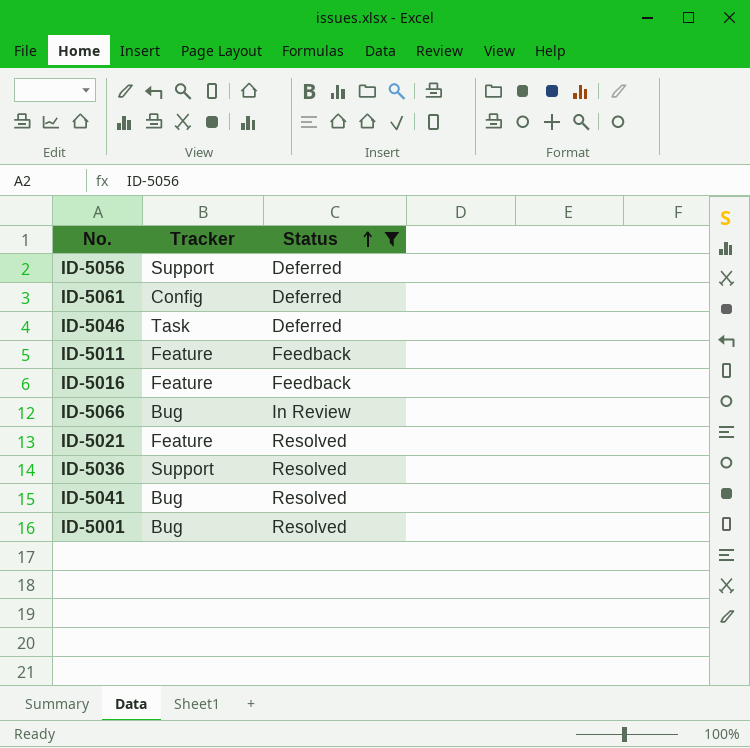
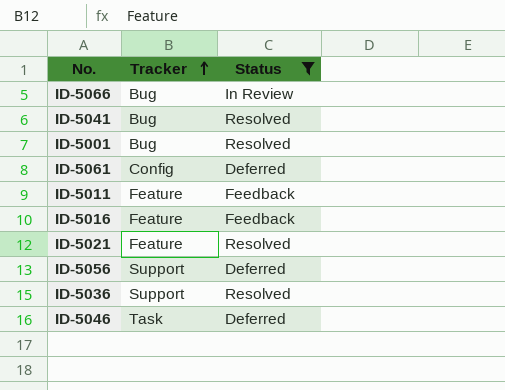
row order: Status ascending -> Tracker ascending

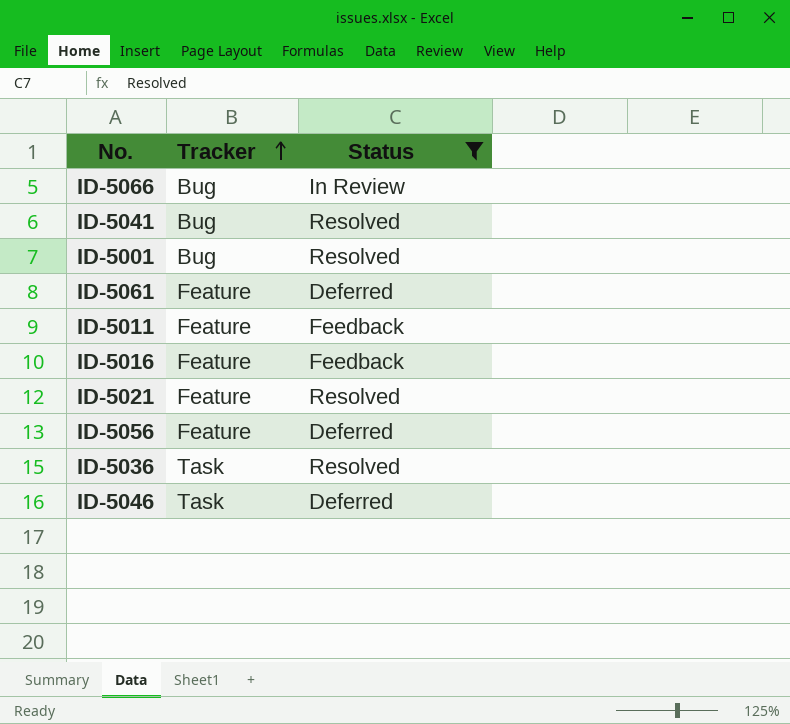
ID-5061 | Tracker: Config -> Feature
ID-5056 | Tracker: Support -> Feature
ID-5036 | Tracker: Support -> Task

